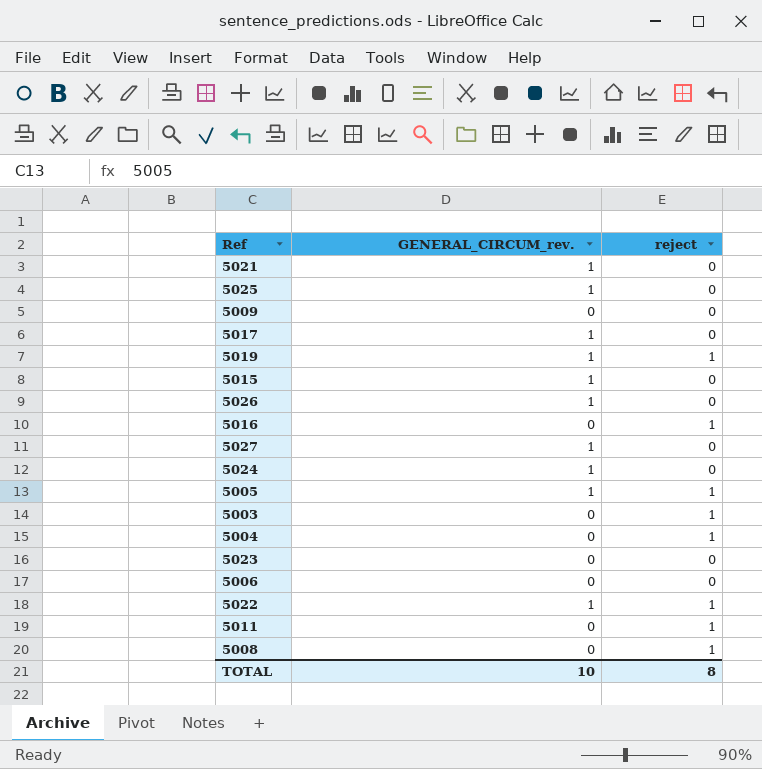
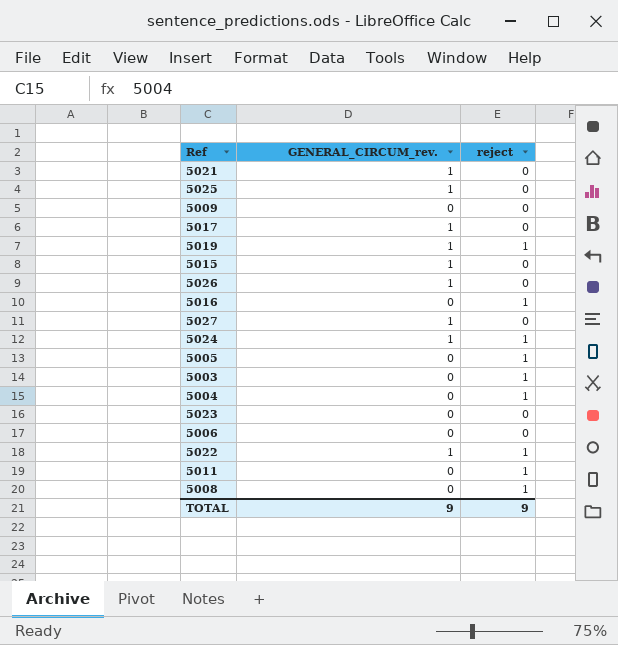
5024 | reject: 0 -> 1
5005 | GENERAL_CIRCUM_rev.: 1 -> 0
TOTAL | GENERAL_CIRCUM_rev.: 10 -> 9
TOTAL | reject: 8 -> 9

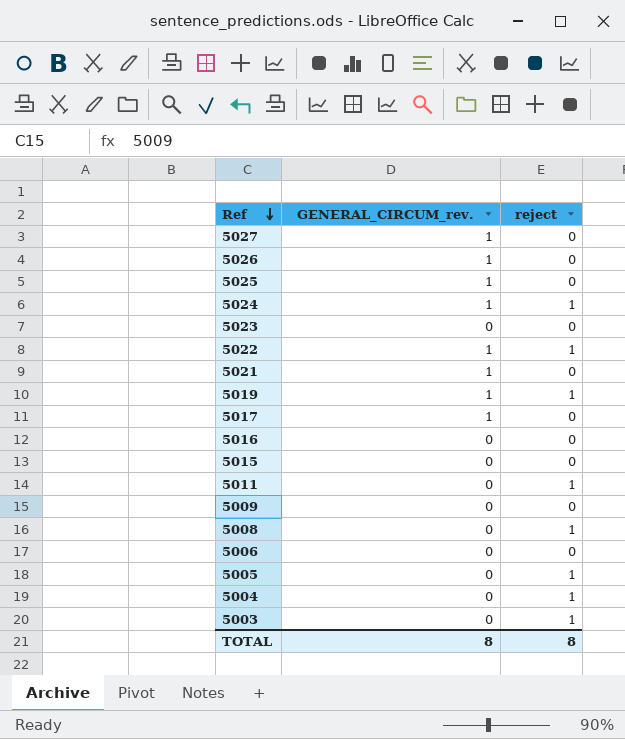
row order: none -> Ref descending
5016 | reject: 1 -> 0
5015 | GENERAL_CIRCUM_rev.: 1 -> 0
TOTAL | GENERAL_CIRCUM_rev.: 9 -> 8
TOTAL | reject: 9 -> 8

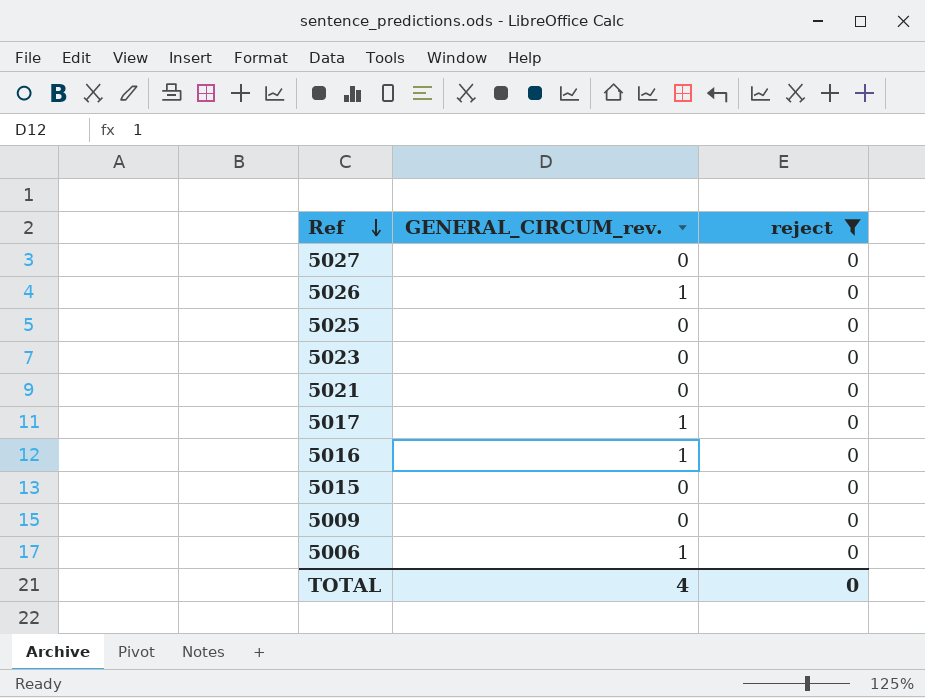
filter: none -> reject = 0
5027 | GENERAL_CIRCUM_rev.: 1 -> 0
5025 | GENERAL_CIRCUM_rev.: 1 -> 0
5021 | GENERAL_CIRCUM_rev.: 1 -> 0
5016 | GENERAL_CIRCUM_rev.: 0 -> 1
5006 | GENERAL_CIRCUM_rev.: 0 -> 1
TOTAL | GENERAL_CIRCUM_rev.: 8 -> 4
TOTAL | reject: 8 -> 0

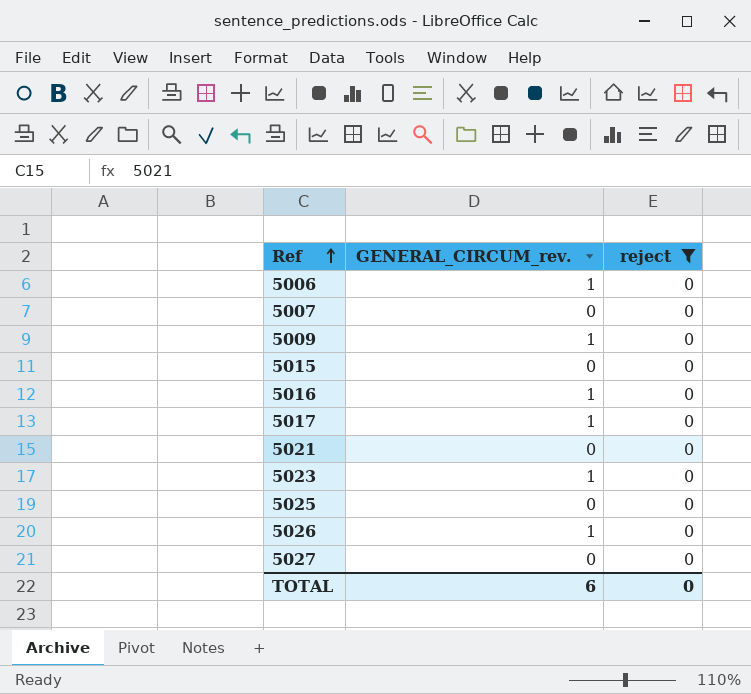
row order: Ref descending -> Ref ascending
row 5007: none -> 0 | 0
5009 | GENERAL_CIRCUM_rev.: 0 -> 1
5023 | GENERAL_CIRCUM_rev.: 0 -> 1
TOTAL | GENERAL_CIRCUM_rev.: 4 -> 6

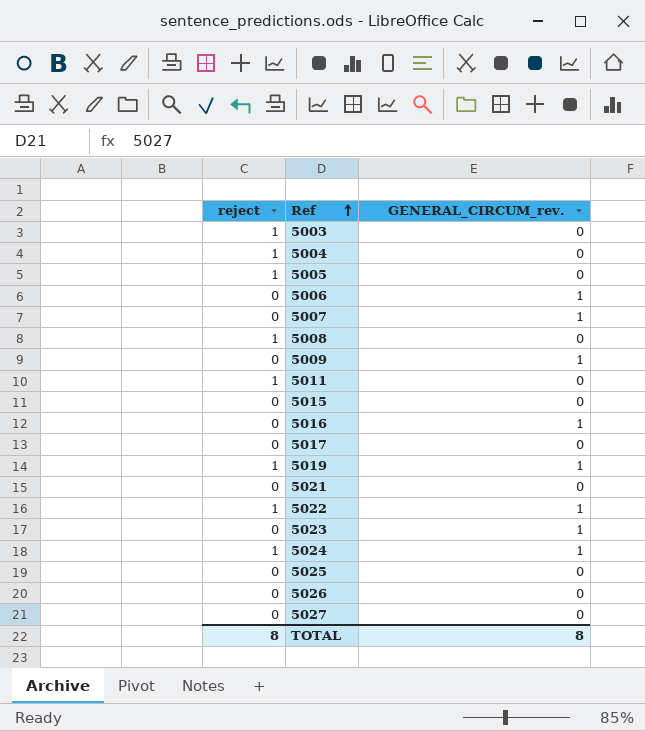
filter: reject = 0 -> none
column reject | position: 3 -> 1
5007 | GENERAL_CIRCUM_rev.: 0 -> 1
5017 | GENERAL_CIRCUM_rev.: 1 -> 0
5026 | GENERAL_CIRCUM_rev.: 1 -> 0
TOTAL | reject: 0 -> 8
TOTAL | GENERAL_CIRCUM_rev.: 6 -> 8

